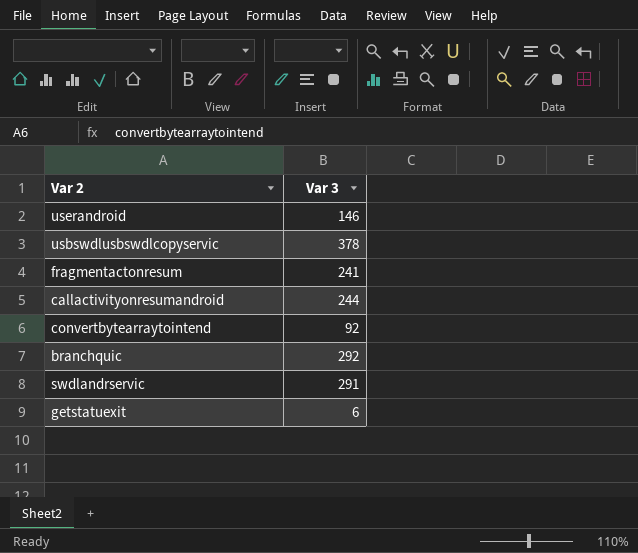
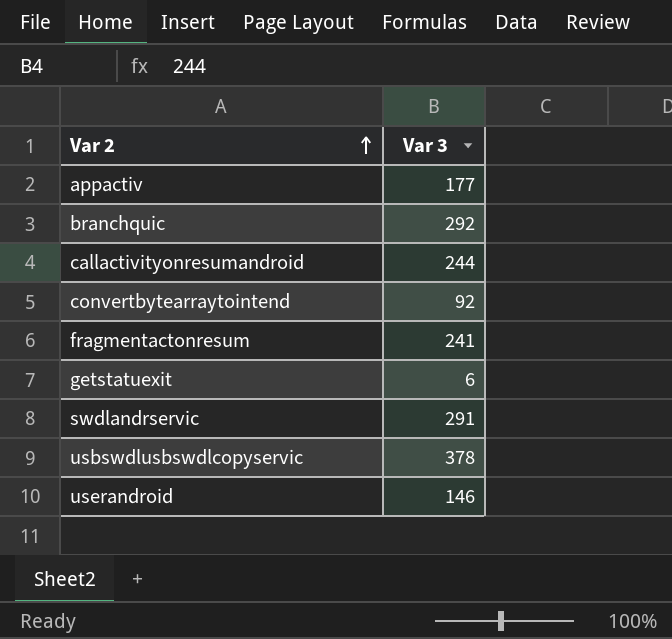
row order: none -> Var 2 ascending
row appactiv: none -> 177

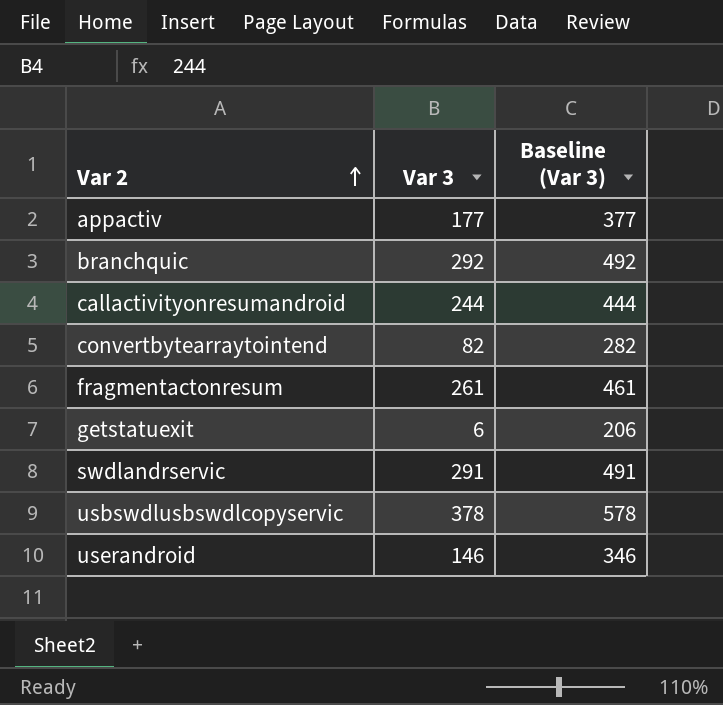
column Baseline (Var 3) | formula: none -> [Var 3] + 200
convertbytearraytointend | Var 3: 92 -> 82
fragmentactonresum | Var 3: 241 -> 261

